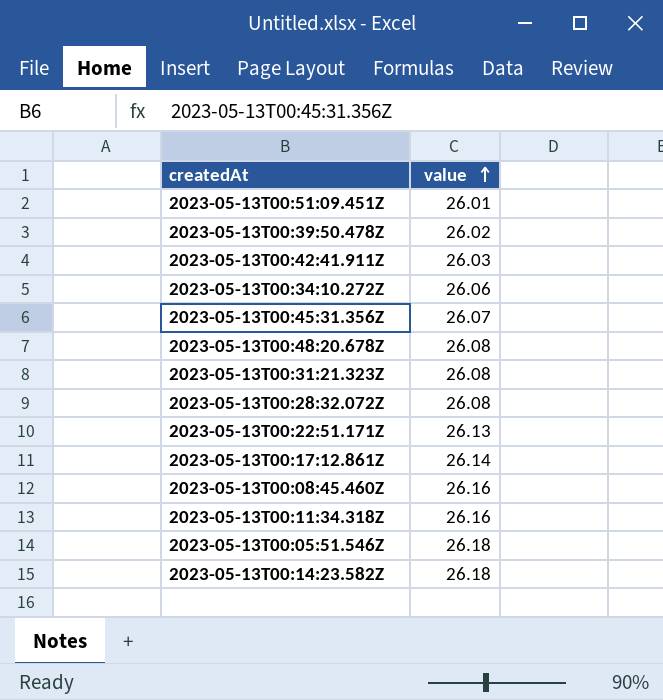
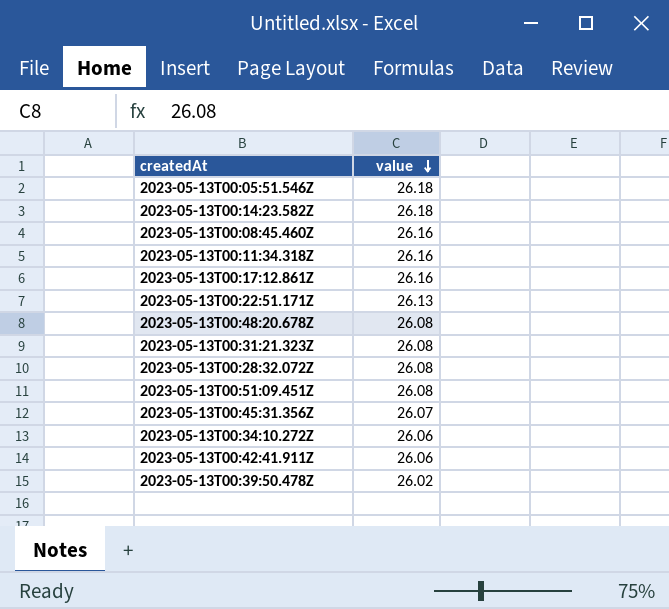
row order: value ascending -> value descending
2023-05-13T00:17:12.861Z | value: 26.14 -> 26.16
2023-05-13T00:51:09.451Z | value: 26.01 -> 26.08
2023-05-13T00:42:41.911Z | value: 26.03 -> 26.06

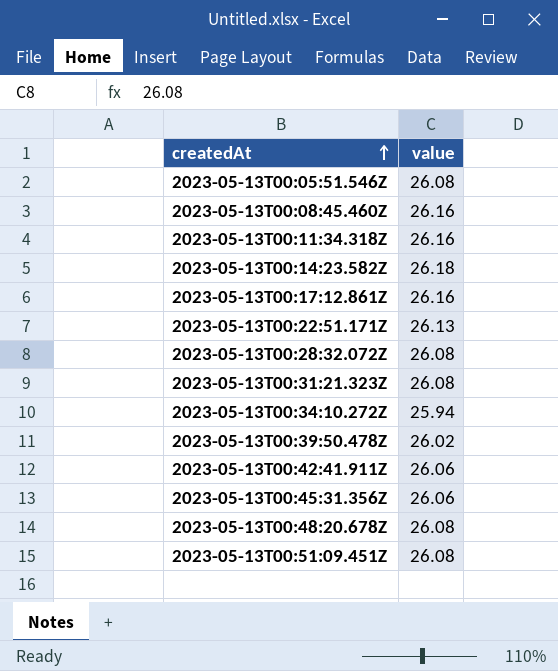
row order: value descending -> createdAt ascending
2023-05-13T00:05:51.546Z | value: 26.18 -> 26.08
2023-05-13T00:34:10.272Z | value: 26.06 -> 25.94
2023-05-13T00:45:31.356Z | value: 26.07 -> 26.06

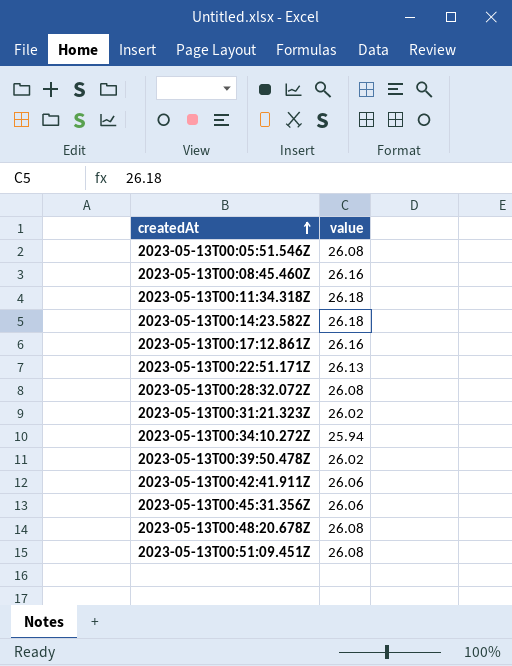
2023-05-13T00:11:34.318Z | value: 26.16 -> 26.18
2023-05-13T00:31:21.323Z | value: 26.08 -> 26.02

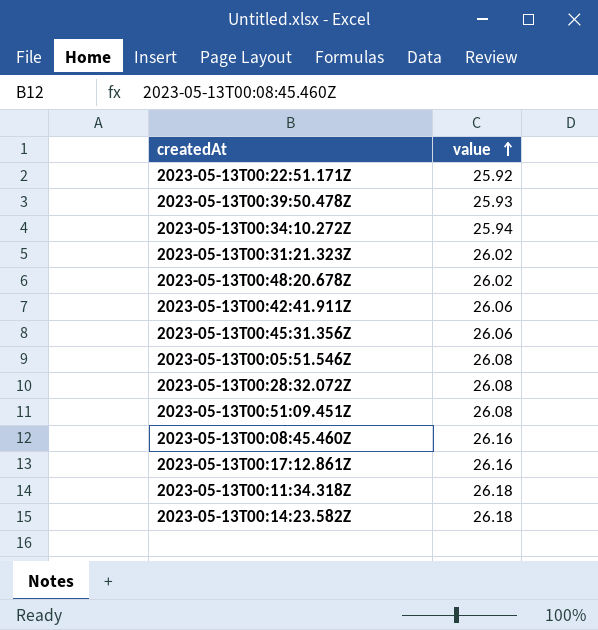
row order: createdAt ascending -> value ascending
2023-05-13T00:22:51.171Z | value: 26.13 -> 25.92
2023-05-13T00:39:50.478Z | value: 26.02 -> 25.93
2023-05-13T00:48:20.678Z | value: 26.08 -> 26.02

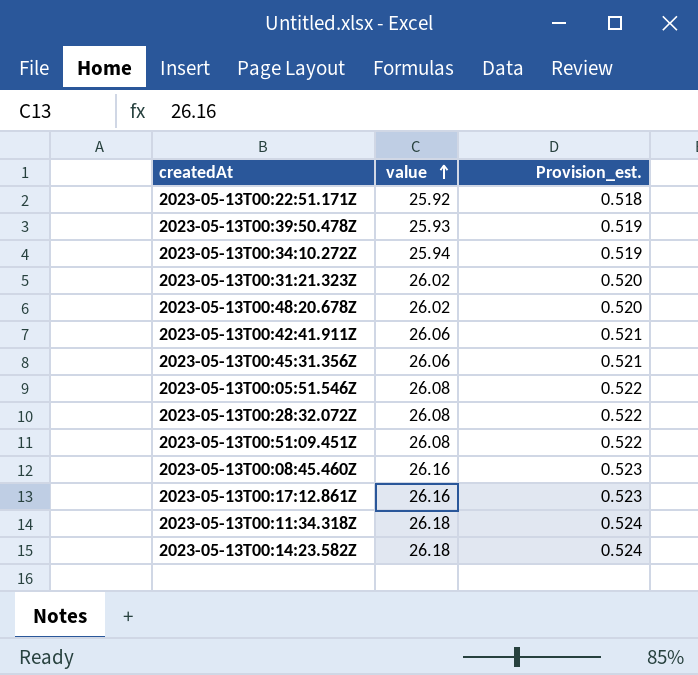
column Provision_est. | formula: none -> [value] * 0.02

